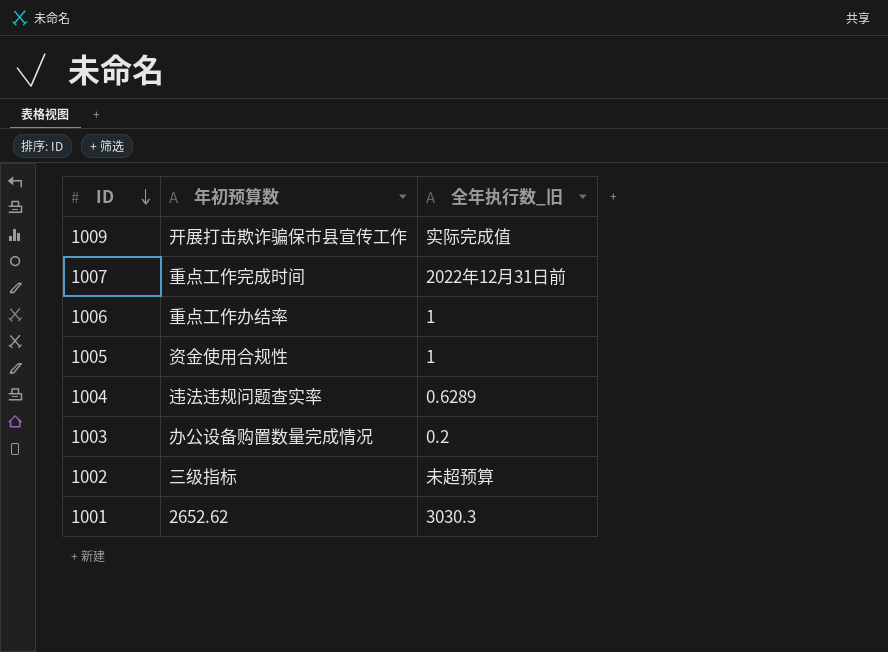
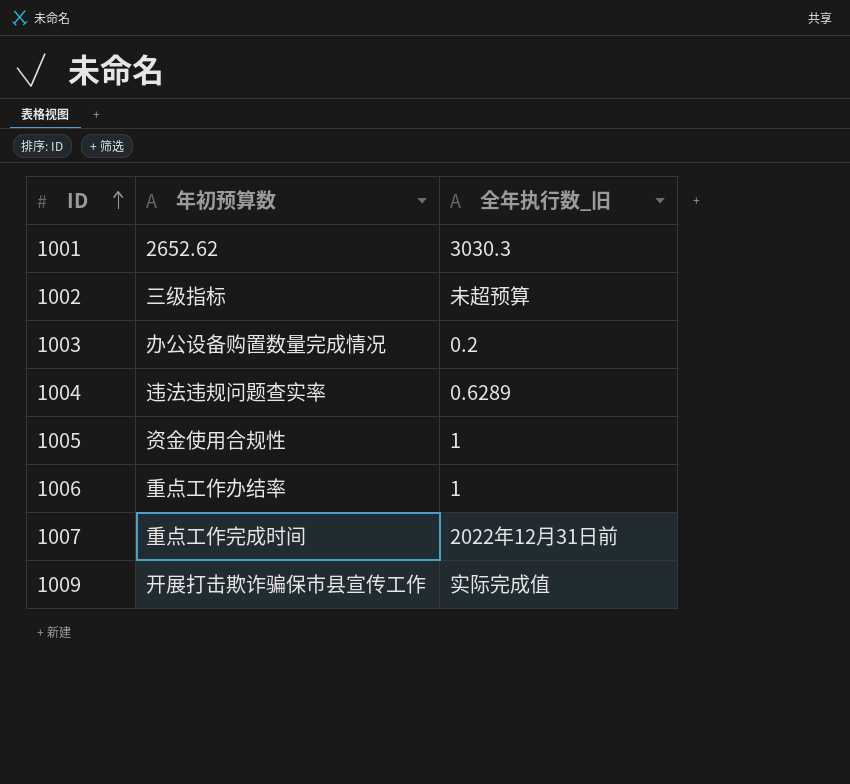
row order: ID descending -> ID ascending

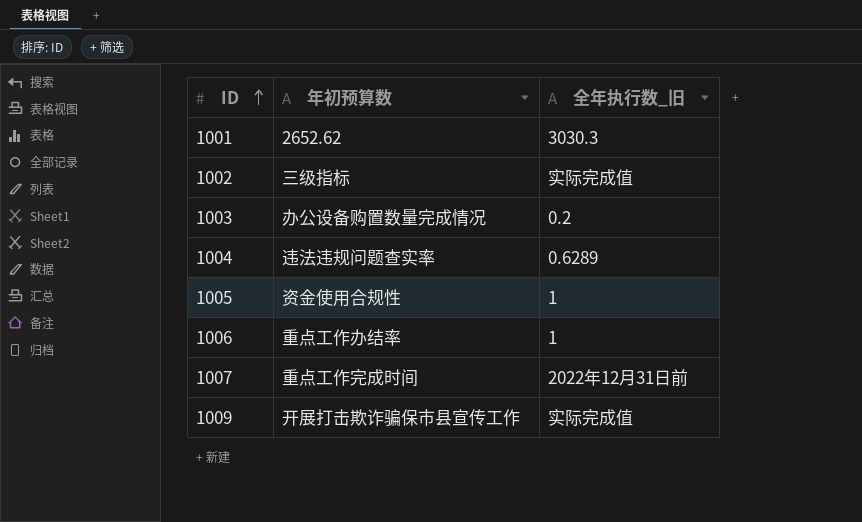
1002 | 全年执行数_旧: 未超预算 -> 实际完成值

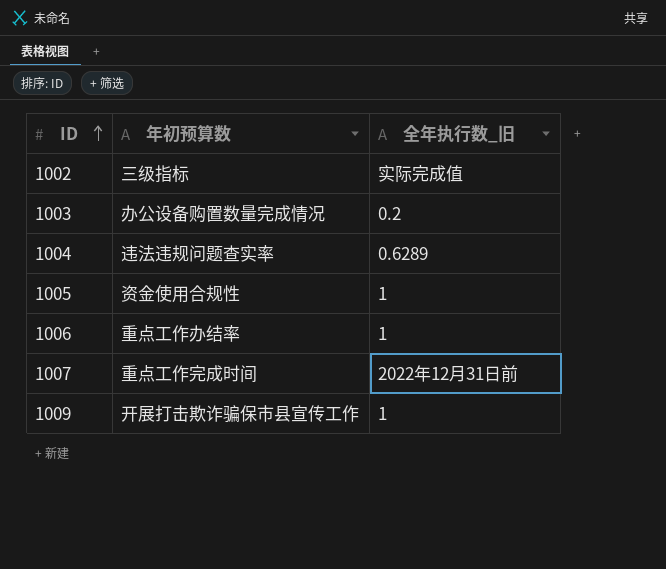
row 1001: 2652.62 | 3030.3 -> none
1009 | 全年执行数_旧: 实际完成值 -> 1

